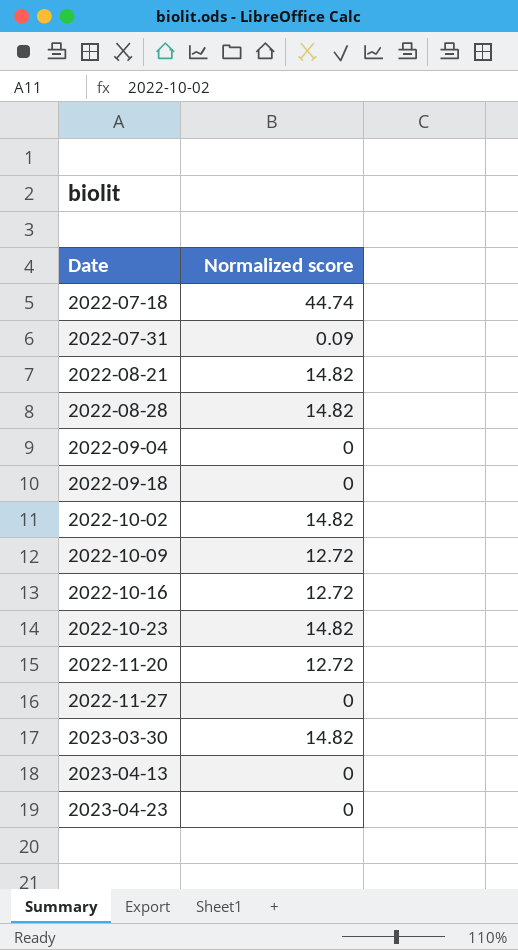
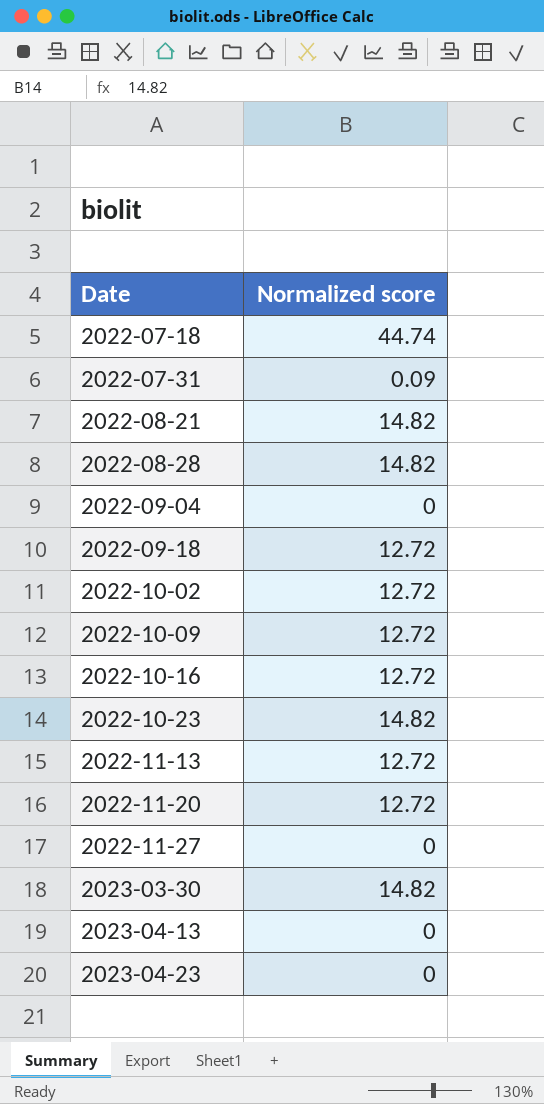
2022-09-18 | Normalized score: 0 -> 12.72
2022-10-02 | Normalized score: 14.82 -> 12.72
row 2022-11-13: none -> 12.72

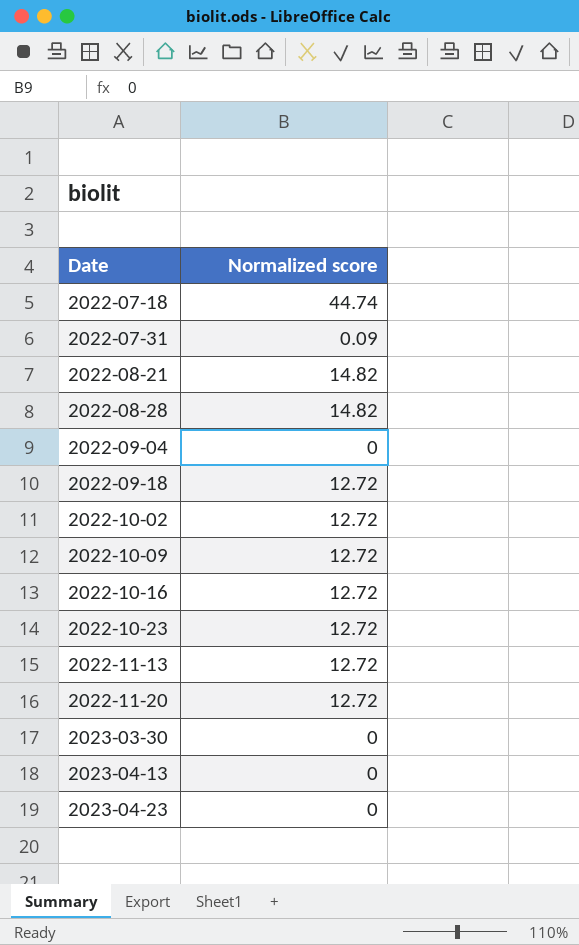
row 2022-11-27: 0 -> none
2022-10-23 | Normalized score: 14.82 -> 12.72
2023-03-30 | Normalized score: 14.82 -> 0

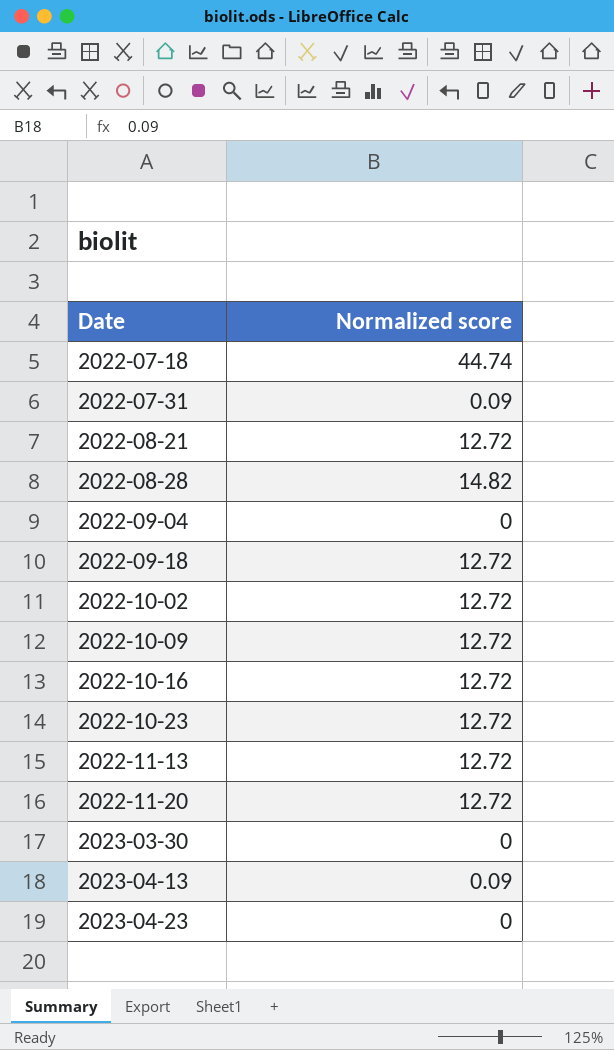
2022-08-21 | Normalized score: 14.82 -> 12.72
2023-04-13 | Normalized score: 0 -> 0.09

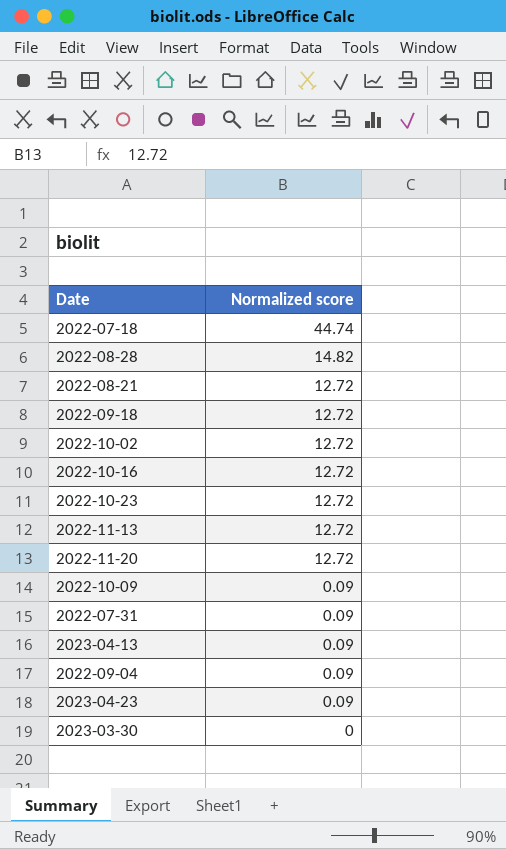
row order: Date ascending -> Normalized score descending
2022-10-09 | Normalized score: 12.72 -> 0.09
2022-09-04 | Normalized score: 0 -> 0.09
2023-04-23 | Normalized score: 0 -> 0.09

